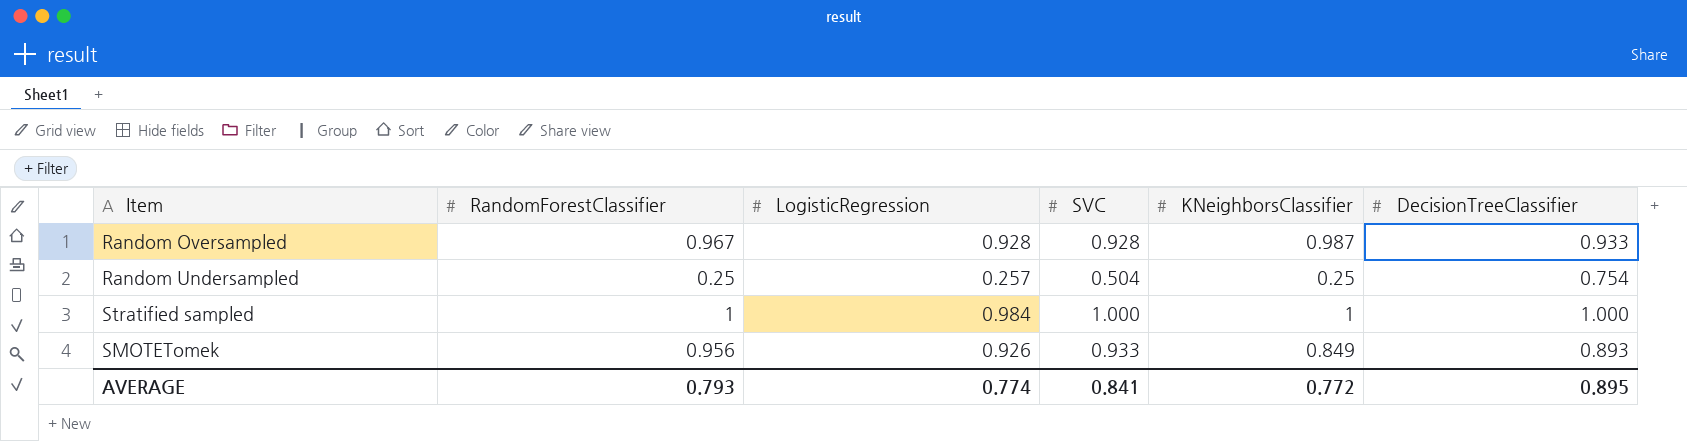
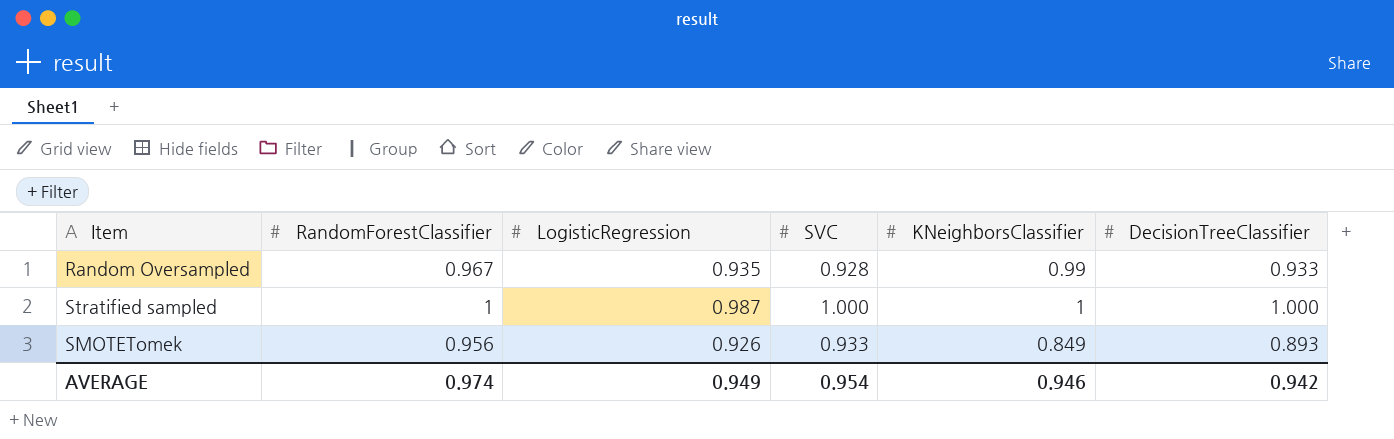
row Random Undersampled: 0.25 | 0.257 | 0.504 | 0.25 | 0.754 -> none
Random Oversampled | LogisticRegression: 0.928 -> 0.935
Random Oversampled | KNeighborsClassifier: 0.987 -> 0.99
Stratified sampled | LogisticRegression: 0.984 -> 0.987
AVERAGE | RandomForestClassifier: 0.793 -> 0.974
AVERAGE | LogisticRegression: 0.774 -> 0.949
AVERAGE | SVC: 0.841 -> 0.954
AVERAGE | KNeighborsClassifier: 0.772 -> 0.946
AVERAGE | DecisionTreeClassifier: 0.895 -> 0.942

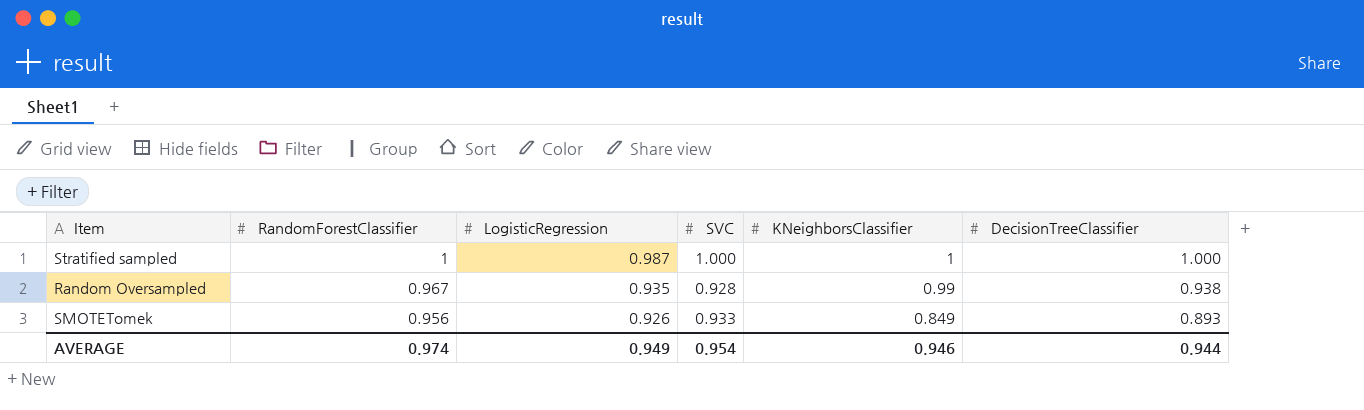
row order: none -> RandomForestClassifier descending
Random Oversampled | DecisionTreeClassifier: 0.933 -> 0.938
AVERAGE | DecisionTreeClassifier: 0.942 -> 0.944

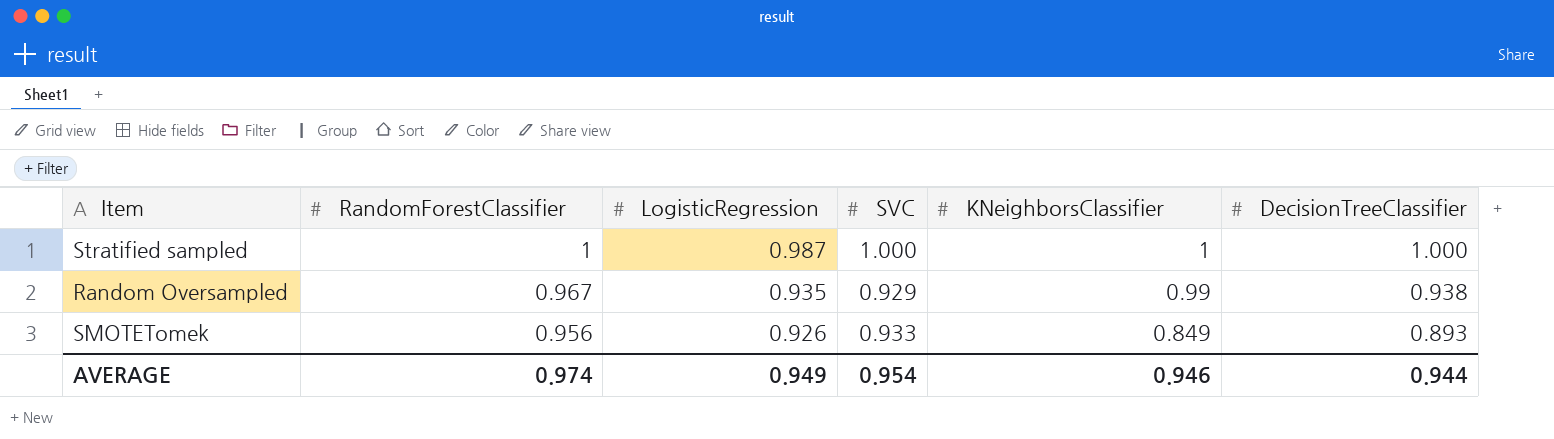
Random Oversampled | SVC: 0.928 -> 0.929

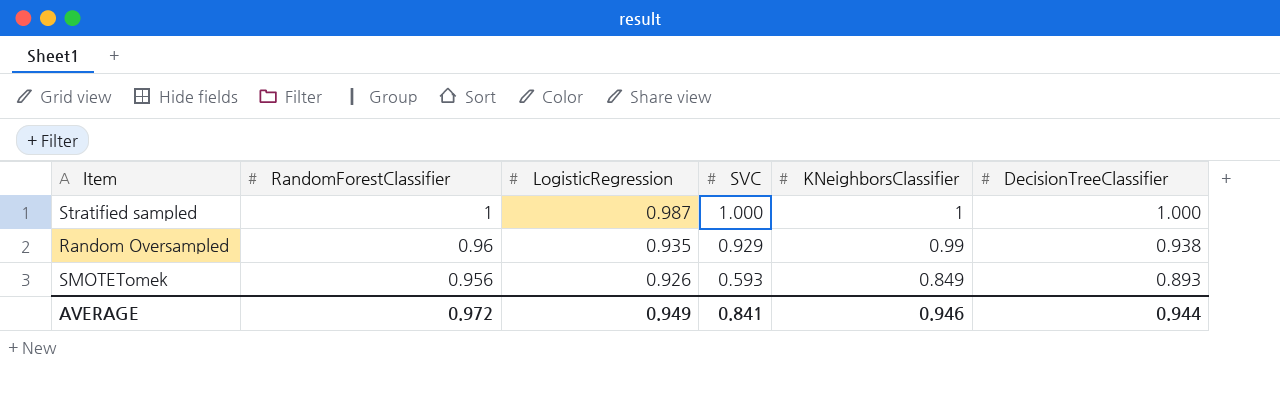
Random Oversampled | RandomForestClassifier: 0.967 -> 0.96
SMOTETomek | SVC: 0.933 -> 0.593
AVERAGE | RandomForestClassifier: 0.974 -> 0.972
AVERAGE | SVC: 0.954 -> 0.841

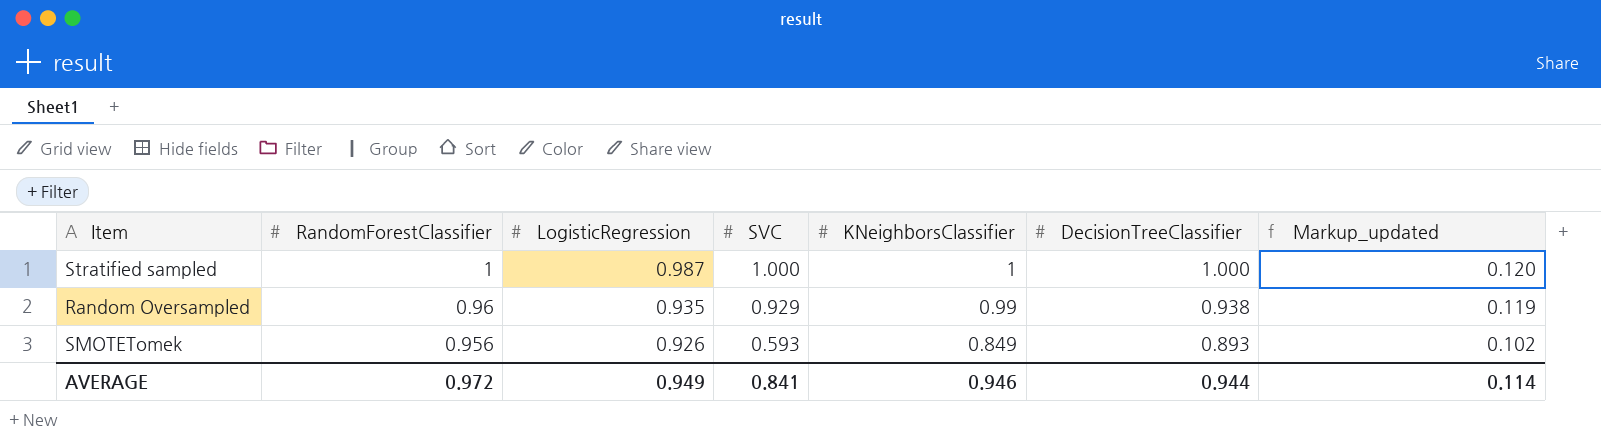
column Markup_updated | formula: none -> [KNeighborsClassifier] * 0.12

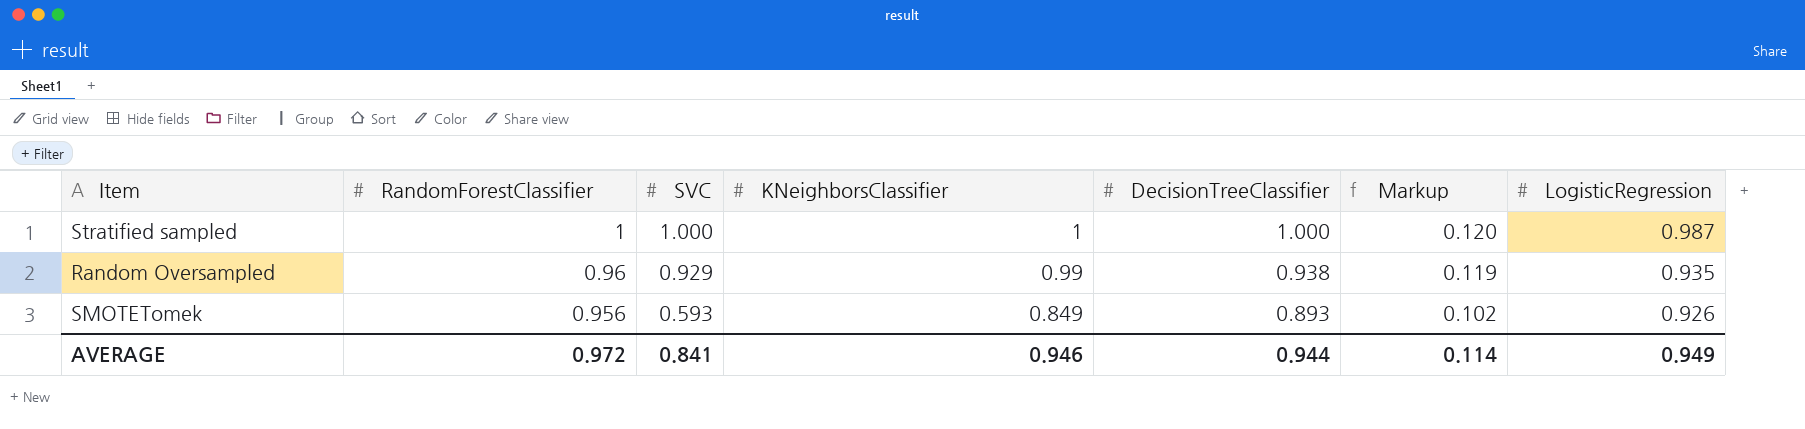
column name: Markup_updated -> Markup
column LogisticRegression | position: 3 -> 7

